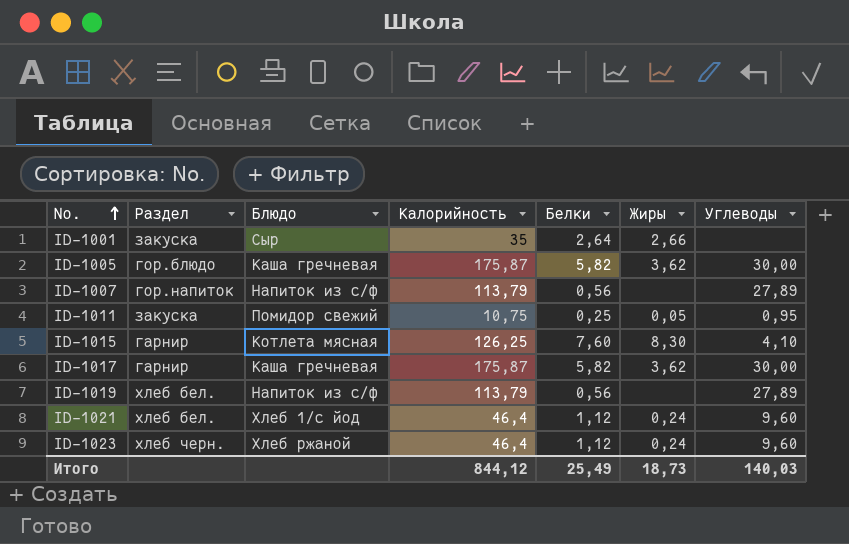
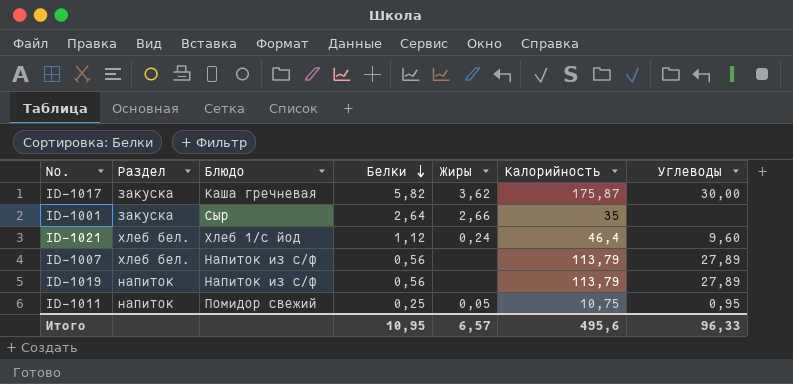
row order: No. ascending -> Белки descending
column Калорийность | position: 4 -> 6
row ID-1005: гор.блюдо | Каша гречневая | 175,87 | 5,82 | 3,62 | 30,00 -> none
row ID-1015: гарнир | Котлета мясная | 126,25 | 7,60 | 8,30 | 4,10 -> none
row ID-1023: хлеб черн. | Хлеб ржаной | 46,4 | 1,12 | 0,24 | 9,60 -> none
ID-1017 | Раздел: гарнир -> закуска
ID-1007 | Раздел: гор.напиток -> хлеб бел.
ID-1019 | Раздел: хлеб бел. -> напиток
ID-1011 | Раздел: закуска -> напиток
Итого | Белки: 25,49 -> 10,95
Итого | Жиры: 18,73 -> 6,57
Итого | Калорийность: 844,12 -> 495,6
Итого | Углеводы: 140,03 -> 96,33

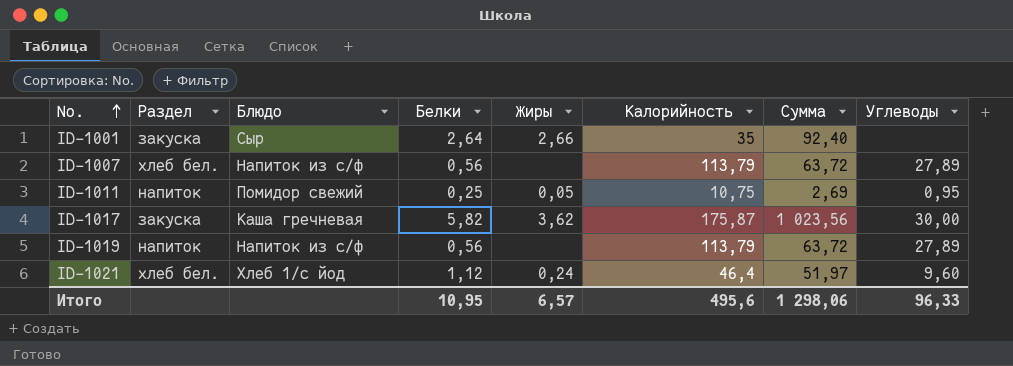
row order: Белки descending -> No. ascending
column Сумма | formula: none -> [Белки] * [Калорийность]

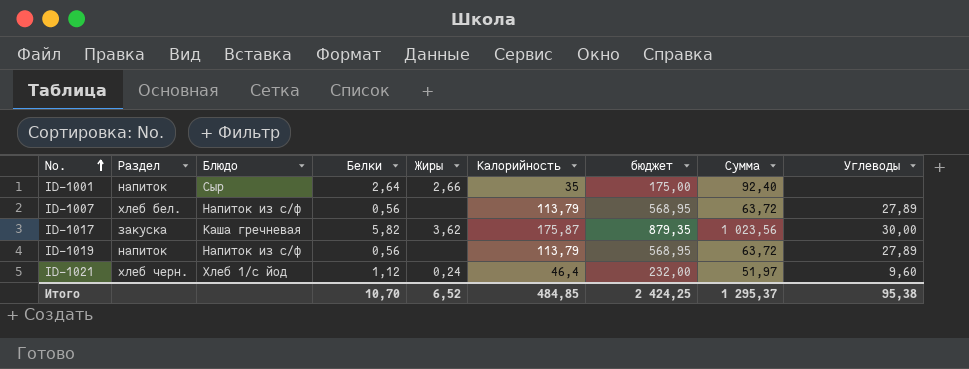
column бюджет | formula: none -> [Калорийность] * 5
row ID-1011: напиток | Помидор свежий | 0,25 | 0,05 | 10,75 | 2,69 | 0,95 -> none
ID-1001 | Раздел: закуска -> напиток
ID-1021 | Раздел: хлеб бел. -> хлеб черн.
Итого | Белки: 10,95 -> 10,70
Итого | Жиры: 6,57 -> 6,52
Итого | Калорийность: 495,6 -> 484,85
Итого | Сумма: 1 298,06 -> 1 295,37
Итого | Углеводы: 96,33 -> 95,38

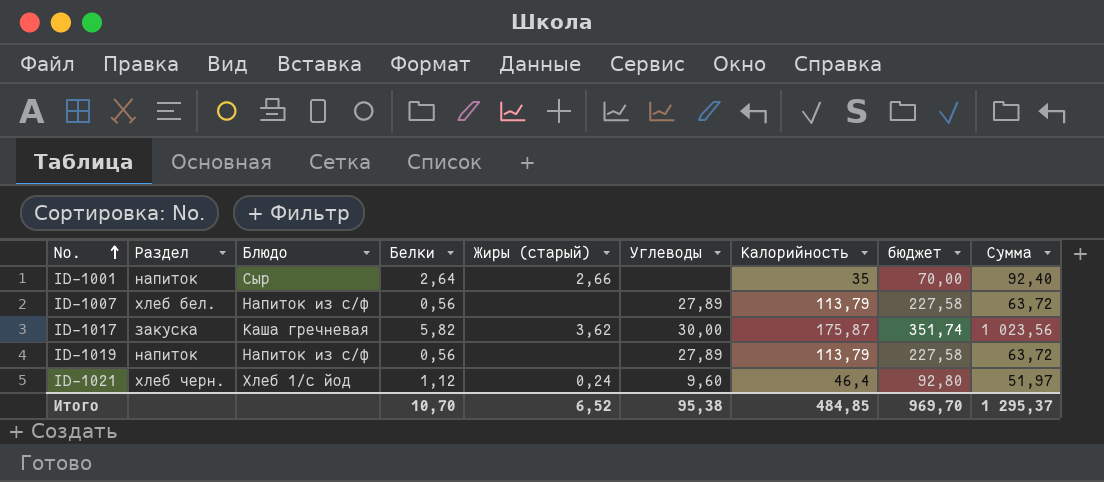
column name: Жиры -> Жиры (старый)
column Углеводы | position: 9 -> 6
column бюджет | formula: [Калорийность] * 5 -> [Калорийность] * 2
Итого | бюджет: 2 424,25 -> 969,70

